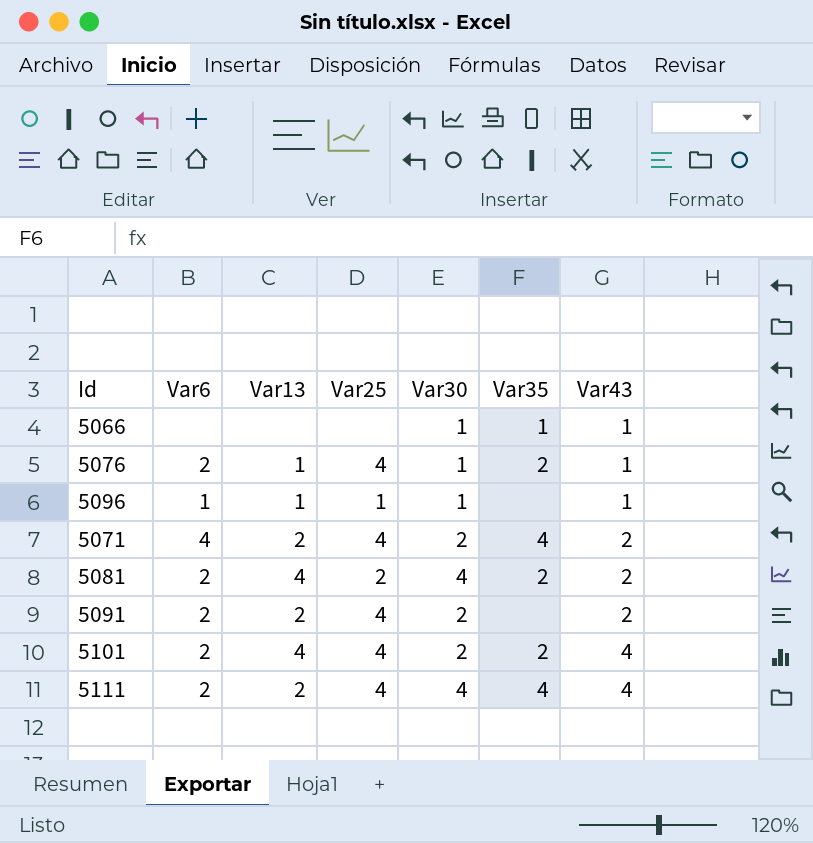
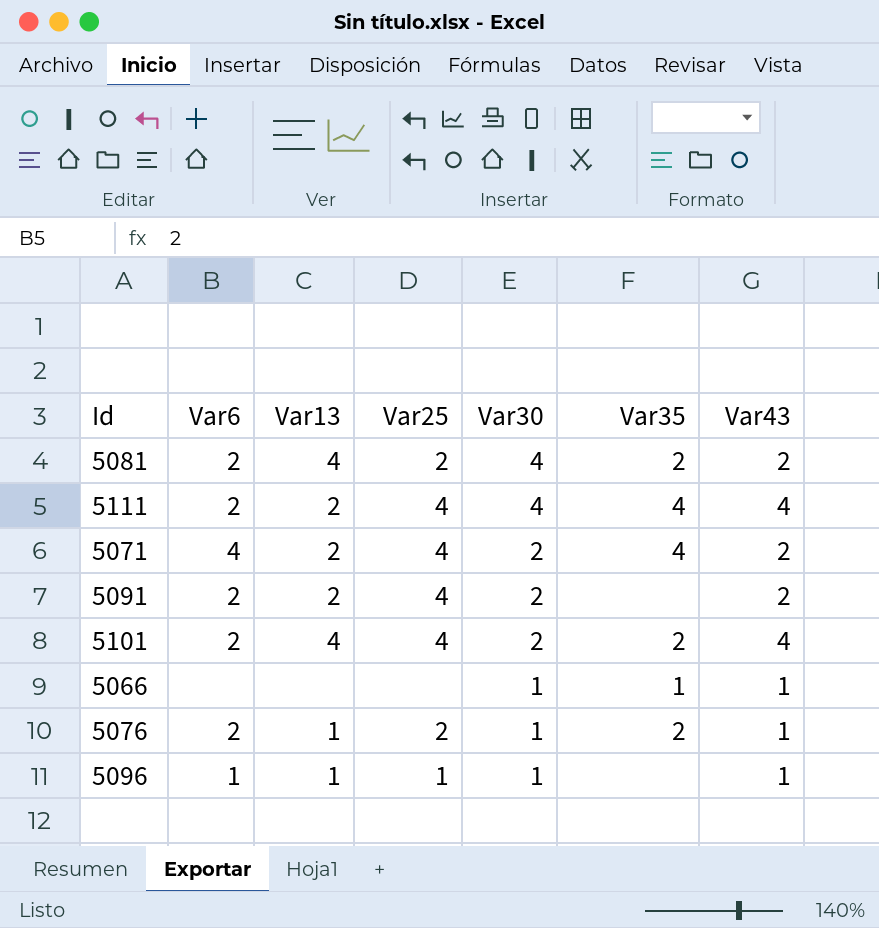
row order: Var43 ascending -> Var30 descending
5076 | Var25: 4 -> 2

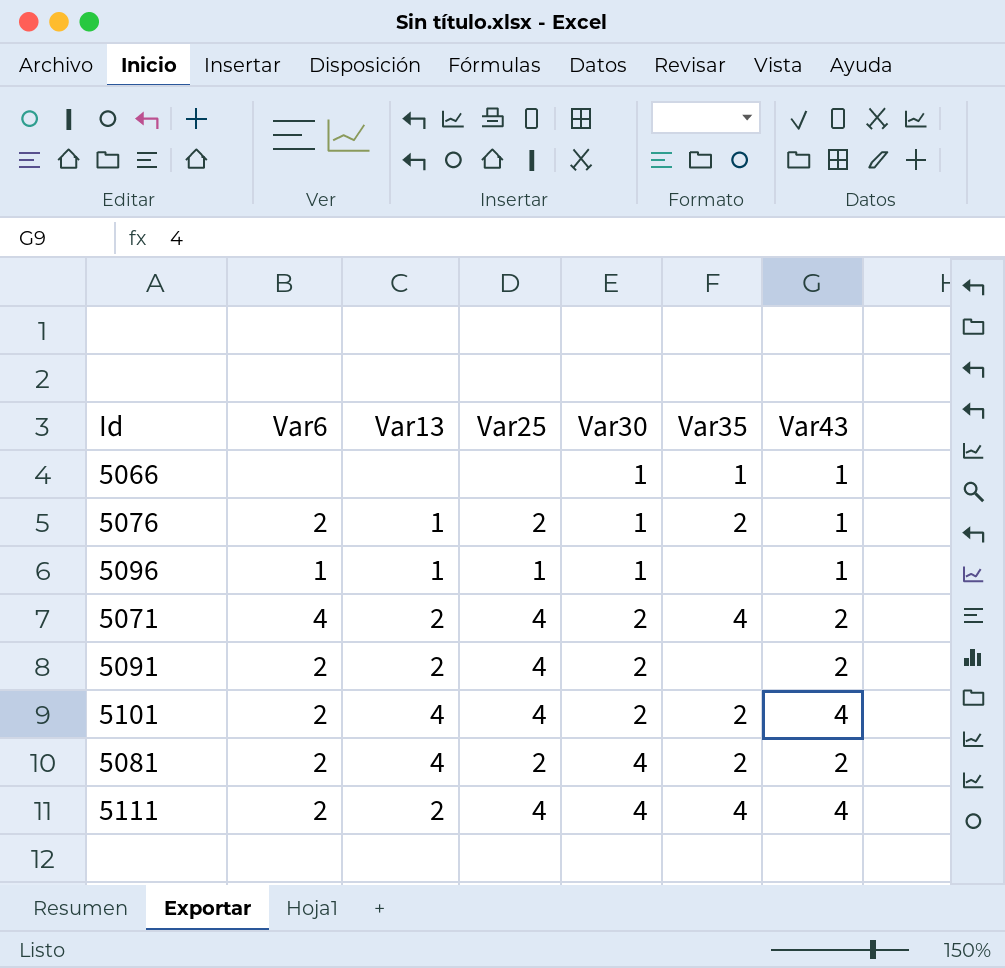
row order: Var30 descending -> Var30 ascending

